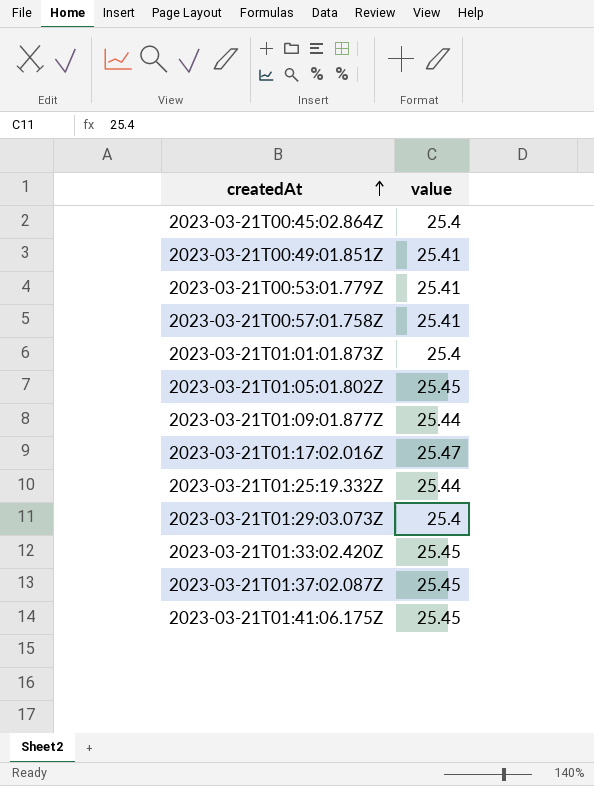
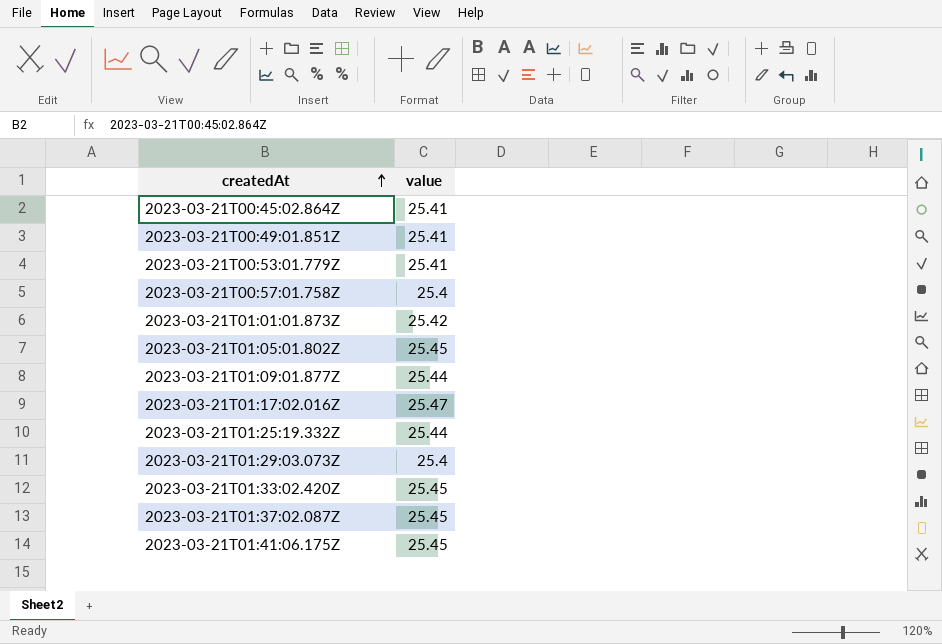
2023-03-21T00:45:02.864Z | value: 25.4 -> 25.41
2023-03-21T00:57:01.758Z | value: 25.41 -> 25.4
2023-03-21T01:01:01.873Z | value: 25.4 -> 25.42

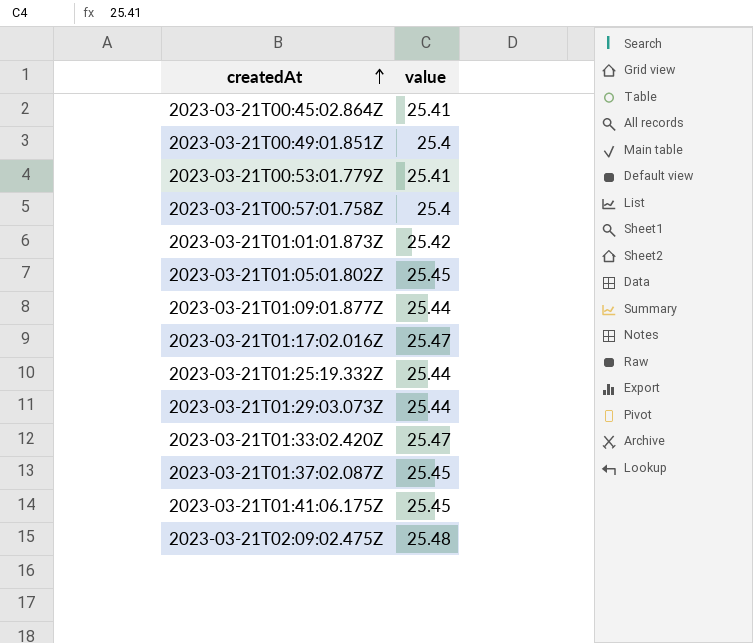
2023-03-21T00:49:01.851Z | value: 25.41 -> 25.4
2023-03-21T01:29:03.073Z | value: 25.4 -> 25.44
2023-03-21T01:33:02.420Z | value: 25.45 -> 25.47
row 2023-03-21T02:09:02.475Z: none -> 25.48

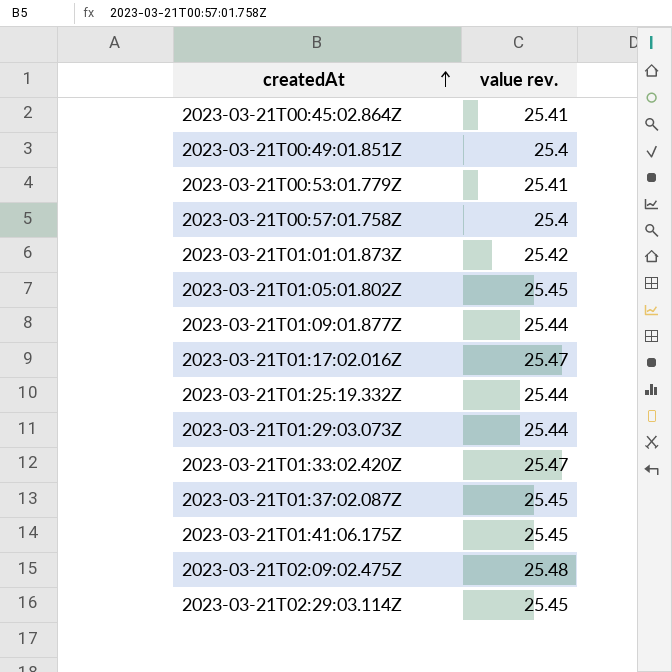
column name: value -> value rev.
row 2023-03-21T02:29:03.114Z: none -> 25.45

